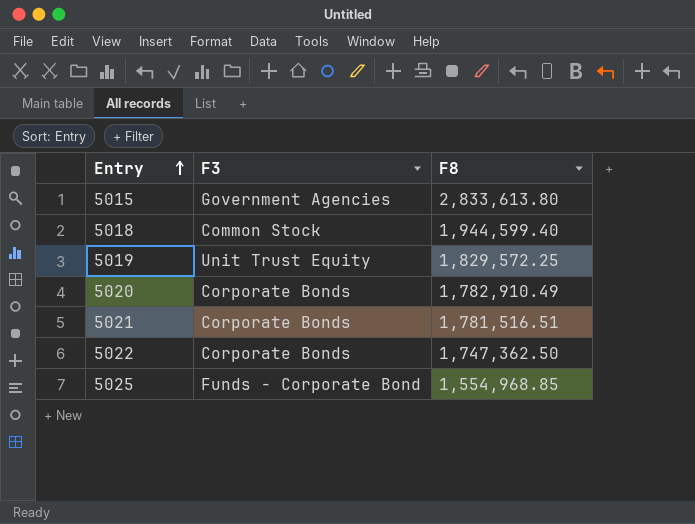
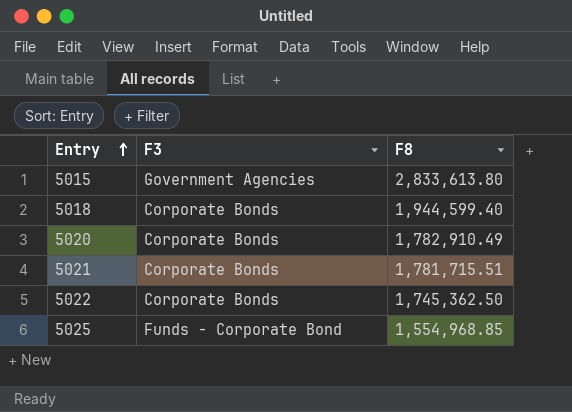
row 5019: Unit Trust Equity | 1,829,572.25 -> none
5018 | F3: Common Stock -> Corporate Bonds
5021 | F8: 1,781,516.51 -> 1,781,715.51
5022 | F8: 1,747,362.50 -> 1,745,362.50

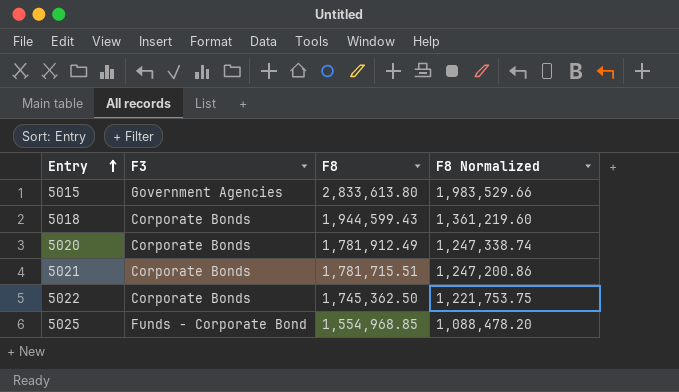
column F8 Normalized | formula: none -> [F8] * 0.7
5018 | F8: 1,944,599.40 -> 1,944,599.43
5020 | F8: 1,782,910.49 -> 1,781,912.49

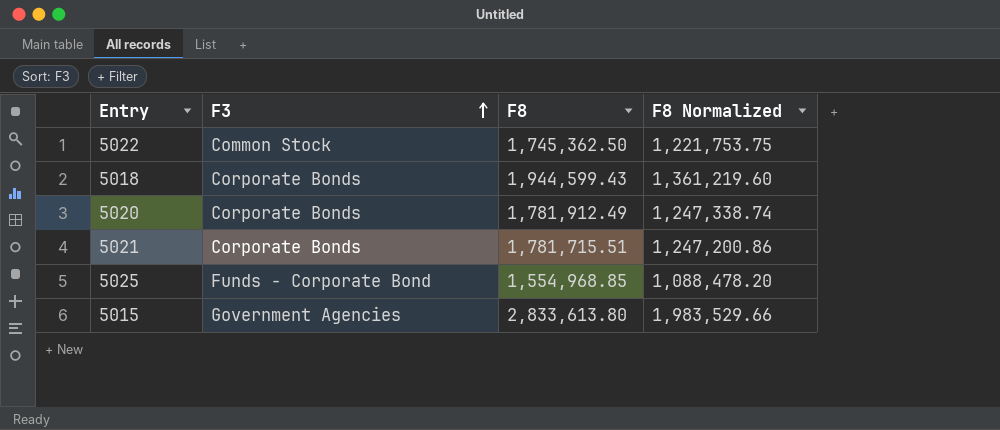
row order: Entry ascending -> F3 ascending
5022 | F3: Corporate Bonds -> Common Stock

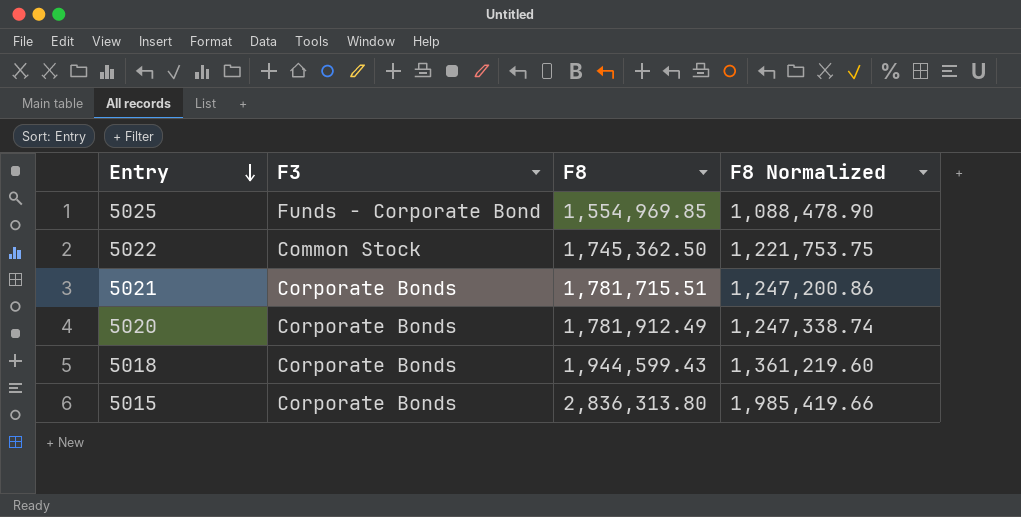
row order: F3 ascending -> Entry descending
5025 | F8: 1,554,968.85 -> 1,554,969.85
5025 | F8 Normalized: 1,088,478.20 -> 1,088,478.90
5015 | F3: Government Agencies -> Corporate Bonds
5015 | F8: 2,833,613.80 -> 2,836,313.80
5015 | F8 Normalized: 1,983,529.66 -> 1,985,419.66

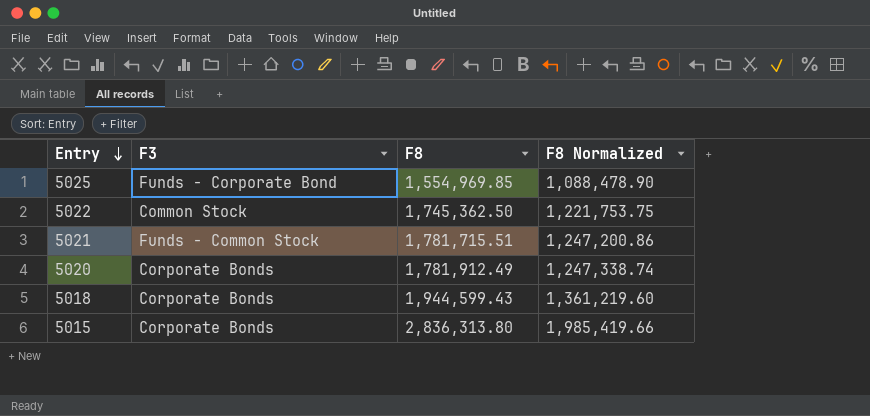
5021 | F3: Corporate Bonds -> Funds - Common Stock

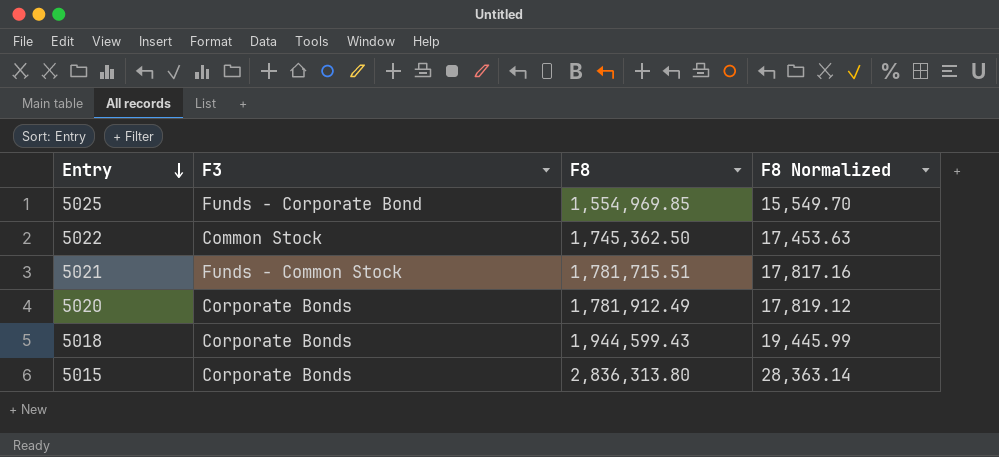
column F8 Normalized | formula: [F8] * 0.7 -> [F8] * 0.01

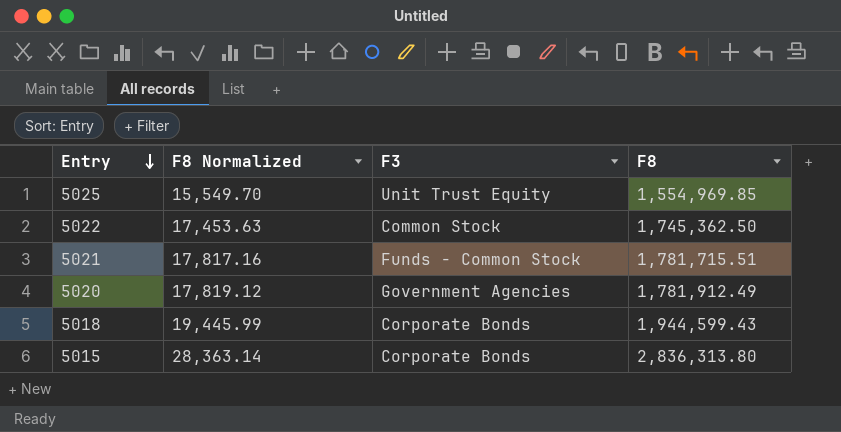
column F8 Normalized | position: 4 -> 2
5025 | F3: Funds - Corporate Bond -> Unit Trust Equity
5020 | F3: Corporate Bonds -> Government Agencies

